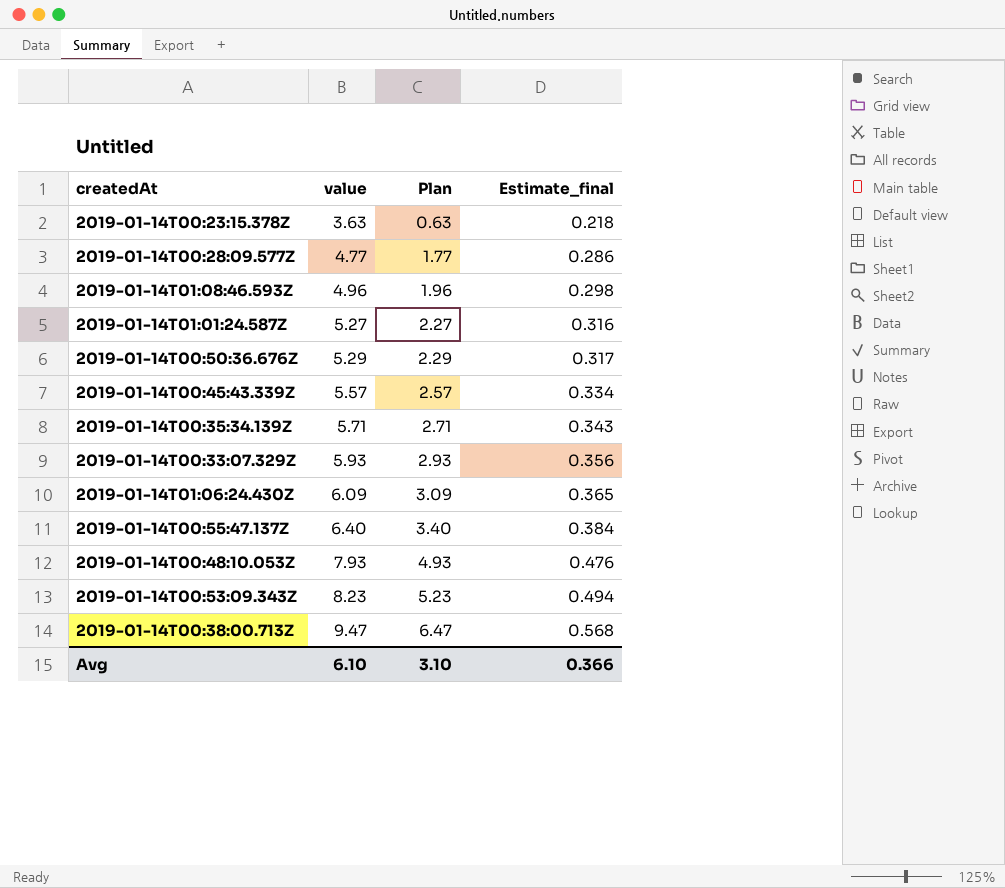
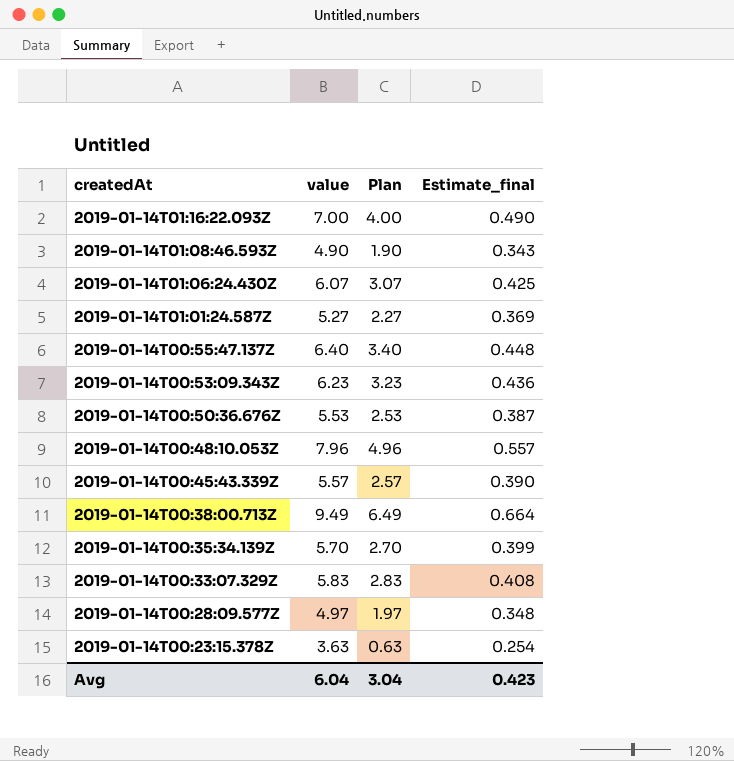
row order: value ascending -> createdAt descending
column Estimate_final | formula: [value] * 0.06 -> [value] * 0.07
row 2019-01-14T01:16:22.093Z: none -> 7.00 | 4.00 | 0.490
2019-01-14T01:08:46.593Z | value: 4.96 -> 4.90
2019-01-14T01:08:46.593Z | Plan: 1.96 -> 1.90
2019-01-14T01:06:24.430Z | value: 6.09 -> 6.07
2019-01-14T01:06:24.430Z | Plan: 3.09 -> 3.07
2019-01-14T00:53:09.343Z | value: 8.23 -> 6.23
2019-01-14T00:53:09.343Z | Plan: 5.23 -> 3.23
2019-01-14T00:50:36.676Z | value: 5.29 -> 5.53
2019-01-14T00:50:36.676Z | Plan: 2.29 -> 2.53
2019-01-14T00:48:10.053Z | value: 7.93 -> 7.96
2019-01-14T00:48:10.053Z | Plan: 4.93 -> 4.96
2019-01-14T00:38:00.713Z | value: 9.47 -> 9.49
2019-01-14T00:38:00.713Z | Plan: 6.47 -> 6.49
2019-01-14T00:35:34.139Z | value: 5.71 -> 5.70
2019-01-14T00:35:34.139Z | Plan: 2.71 -> 2.70
2019-01-14T00:33:07.329Z | value: 5.93 -> 5.83
2019-01-14T00:33:07.329Z | Plan: 2.93 -> 2.83
2019-01-14T00:28:09.577Z | value: 4.77 -> 4.97
2019-01-14T00:28:09.577Z | Plan: 1.77 -> 1.97
Avg | value: 6.10 -> 6.04
Avg | Plan: 3.10 -> 3.04
Avg | Estimate_final: 0.366 -> 0.423

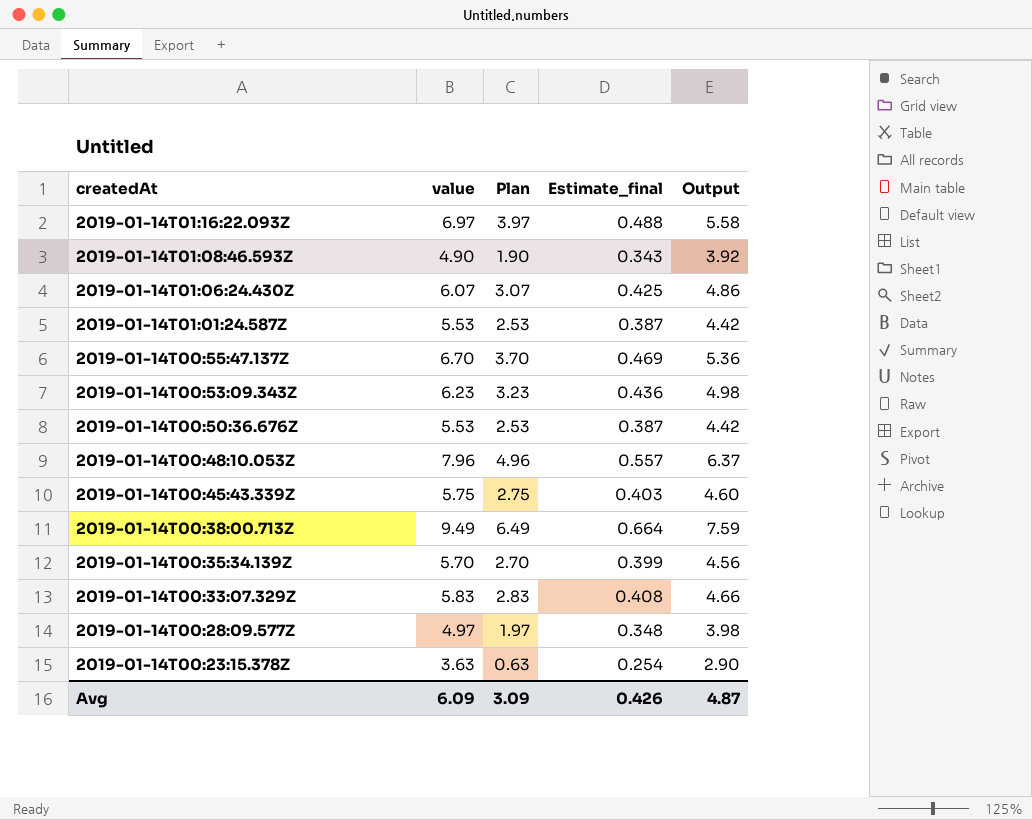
column Output | formula: none -> [value] * 0.8
2019-01-14T01:16:22.093Z | value: 7.00 -> 6.97
2019-01-14T01:16:22.093Z | Plan: 4.00 -> 3.97
2019-01-14T01:16:22.093Z | Estimate_final: 0.490 -> 0.488
2019-01-14T01:01:24.587Z | value: 5.27 -> 5.53
2019-01-14T01:01:24.587Z | Plan: 2.27 -> 2.53
2019-01-14T01:01:24.587Z | Estimate_final: 0.369 -> 0.387
2019-01-14T00:55:47.137Z | value: 6.40 -> 6.70
2019-01-14T00:55:47.137Z | Plan: 3.40 -> 3.70
2019-01-14T00:55:47.137Z | Estimate_final: 0.448 -> 0.469
2019-01-14T00:45:43.339Z | value: 5.57 -> 5.75
2019-01-14T00:45:43.339Z | Plan: 2.57 -> 2.75
2019-01-14T00:45:43.339Z | Estimate_final: 0.390 -> 0.403
Avg | value: 6.04 -> 6.09
Avg | Plan: 3.04 -> 3.09
Avg | Estimate_final: 0.423 -> 0.426

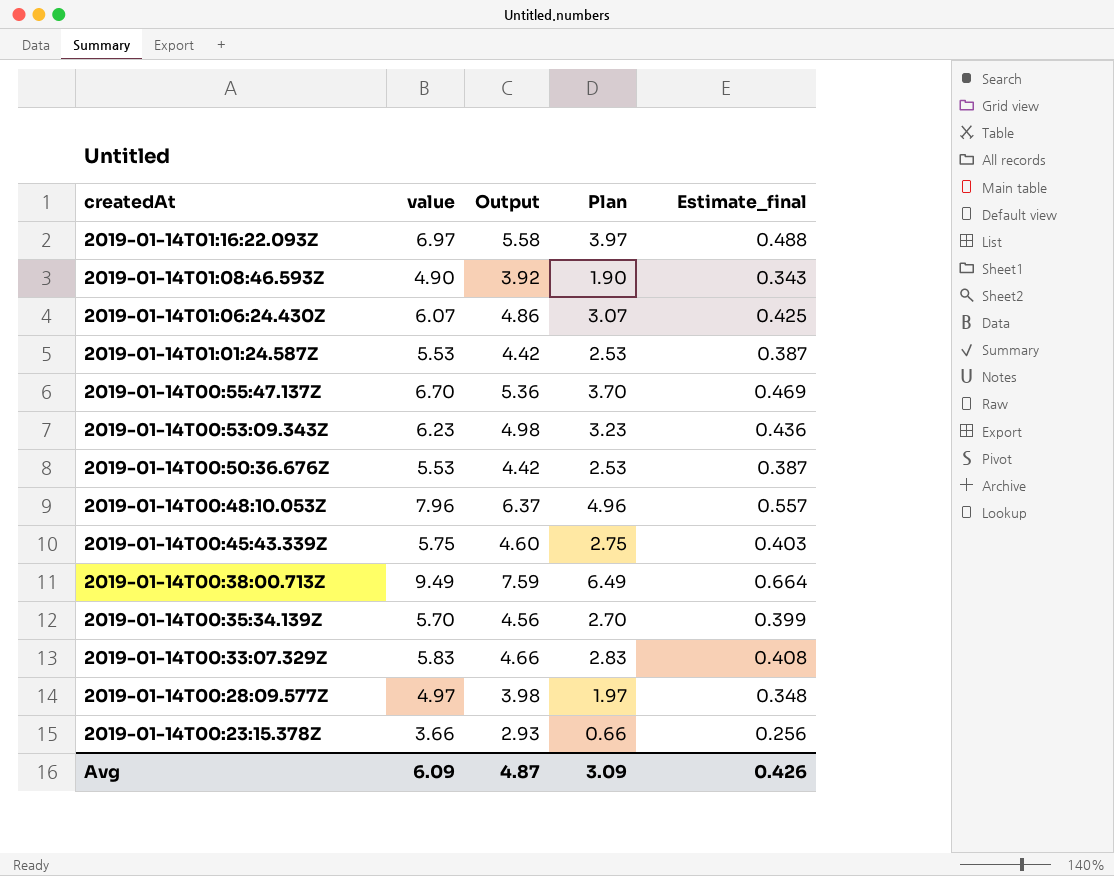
column Output | position: 5 -> 3
2019-01-14T00:23:15.378Z | value: 3.63 -> 3.66
2019-01-14T00:23:15.378Z | Output: 2.90 -> 2.93
2019-01-14T00:23:15.378Z | Plan: 0.63 -> 0.66
2019-01-14T00:23:15.378Z | Estimate_final: 0.254 -> 0.256

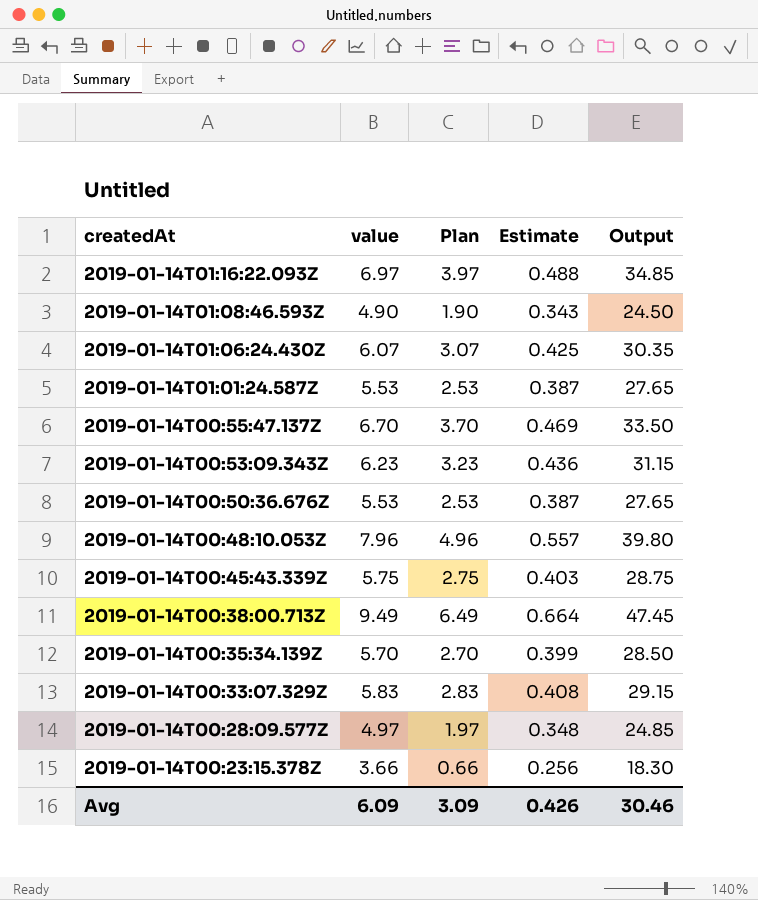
column name: Estimate_final -> Estimate
column Output | formula: [value] * 0.8 -> [value] * 5
column Output | position: 3 -> 5
Avg | Output: 4.87 -> 30.46

